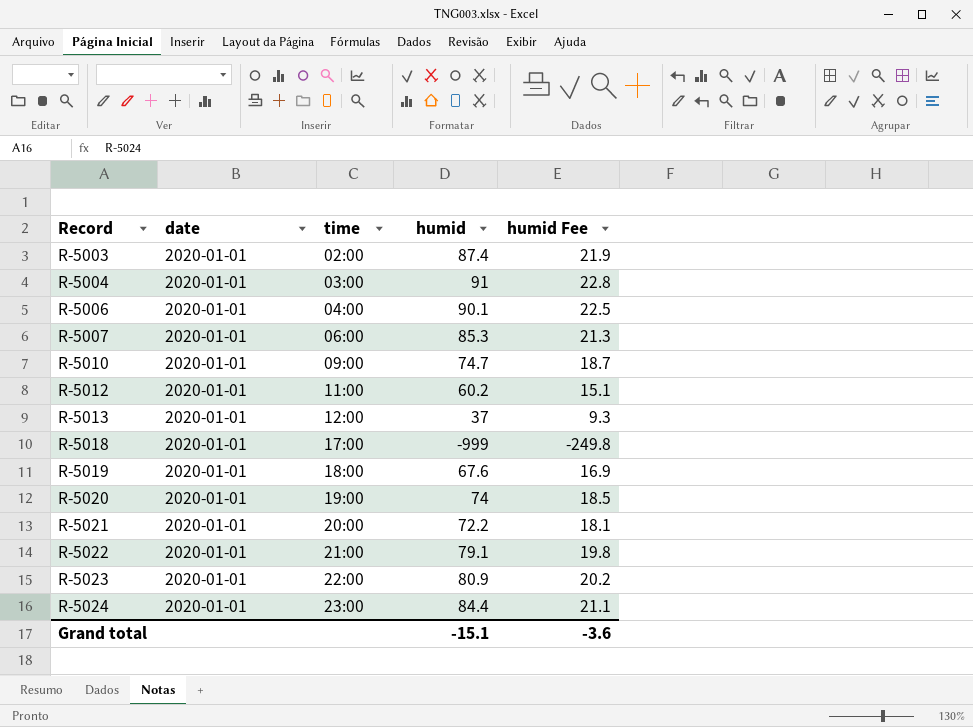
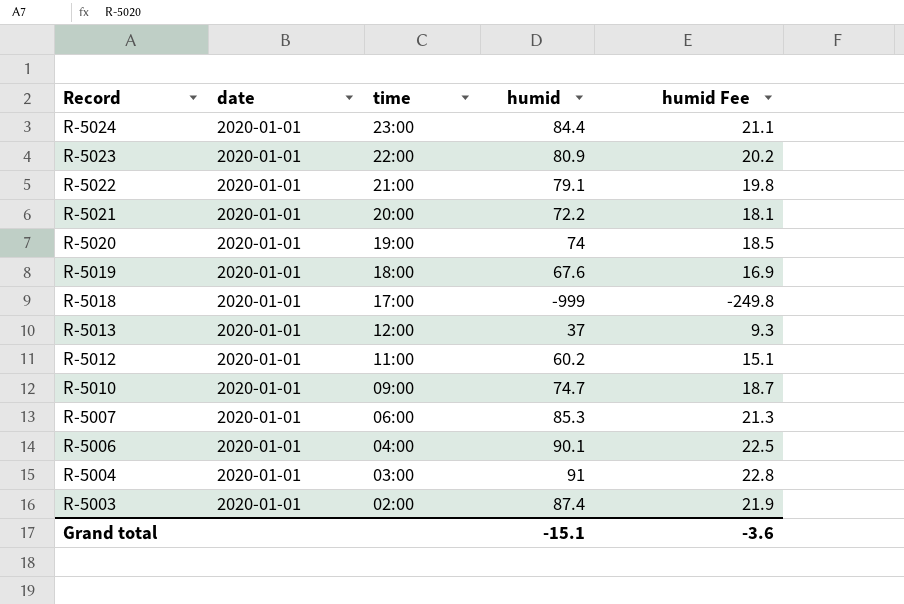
row order: Record ascending -> Record descending

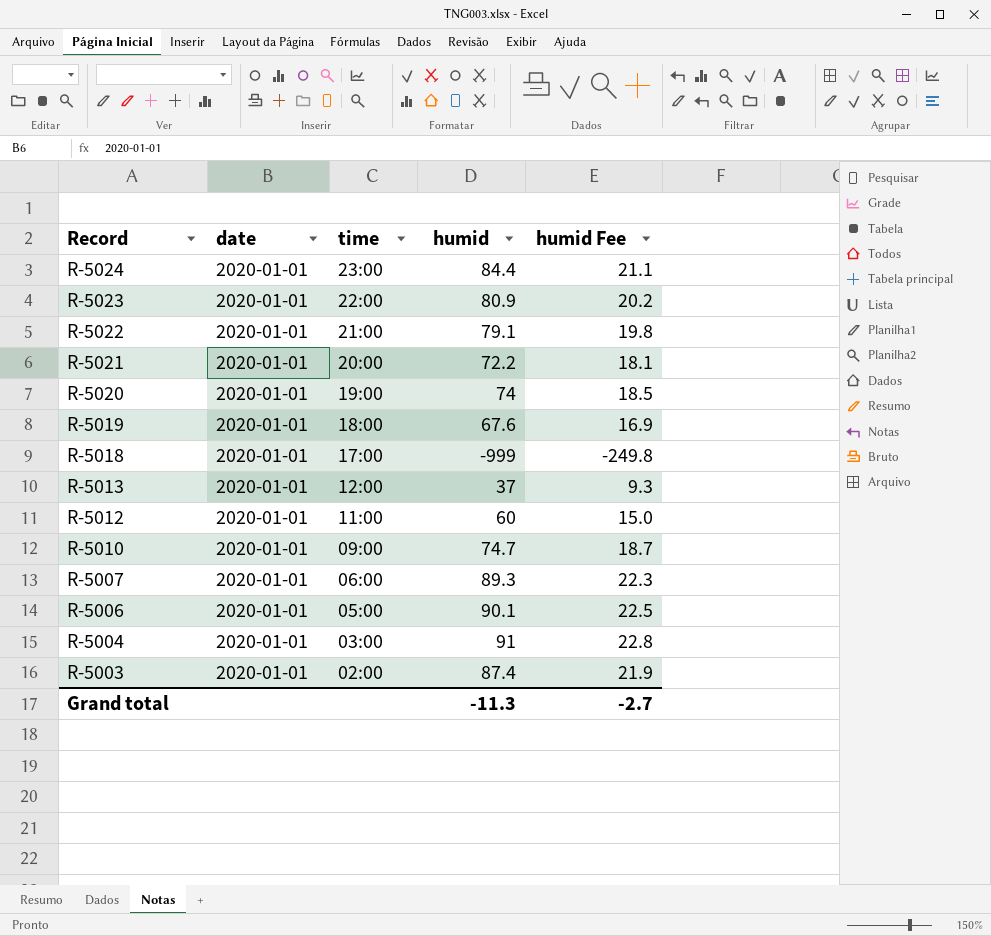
R-5012 | humid: 60.2 -> 60
R-5012 | humid Fee: 15.1 -> 15.0
R-5007 | humid: 85.3 -> 89.3
R-5007 | humid Fee: 21.3 -> 22.3
R-5006 | time: 04:00 -> 05:00
Grand total | humid: -15.1 -> -11.3
Grand total | humid Fee: -3.6 -> -2.7

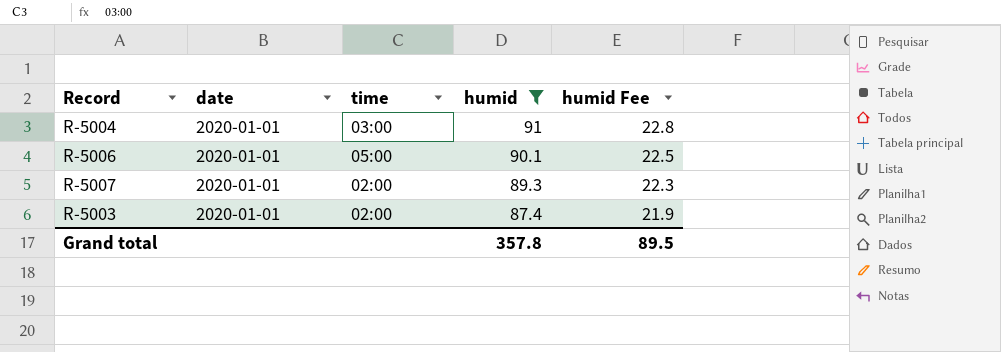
filter: none -> humid >= 87.4
row order: Record descending -> humid descending
R-5007 | time: 06:00 -> 02:00
Grand total | humid: -11.3 -> 357.8
Grand total | humid Fee: -2.7 -> 89.5

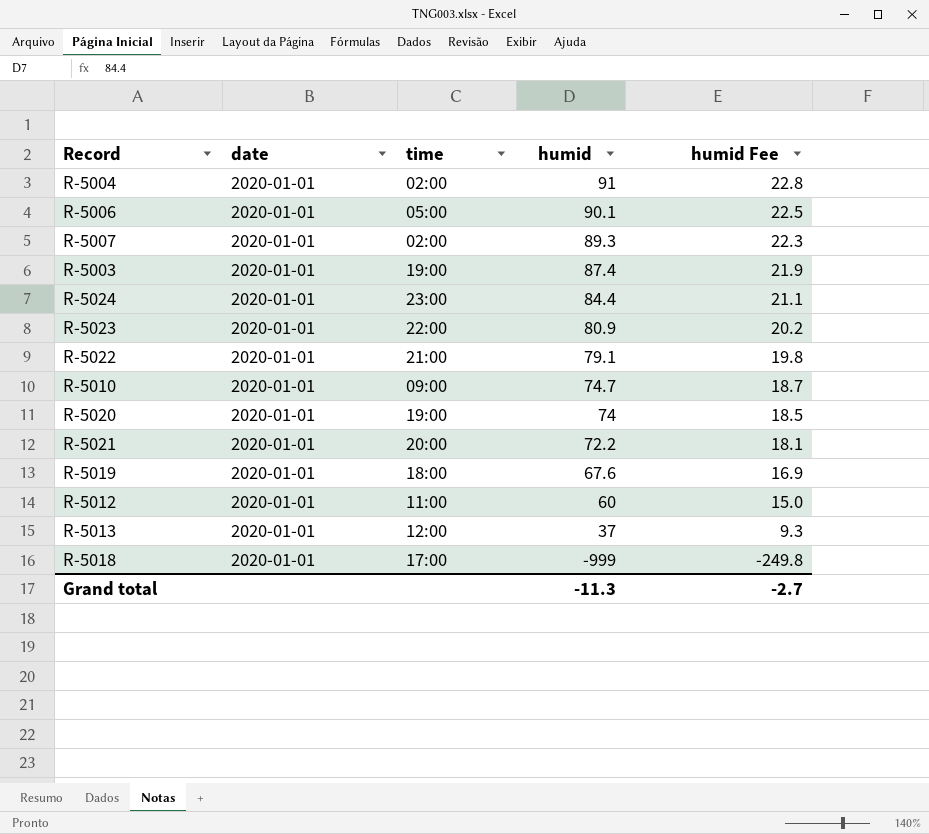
filter: humid >= 87.4 -> none
R-5004 | time: 03:00 -> 02:00
R-5003 | time: 02:00 -> 19:00
Grand total | humid: 357.8 -> -11.3
Grand total | humid Fee: 89.5 -> -2.7

